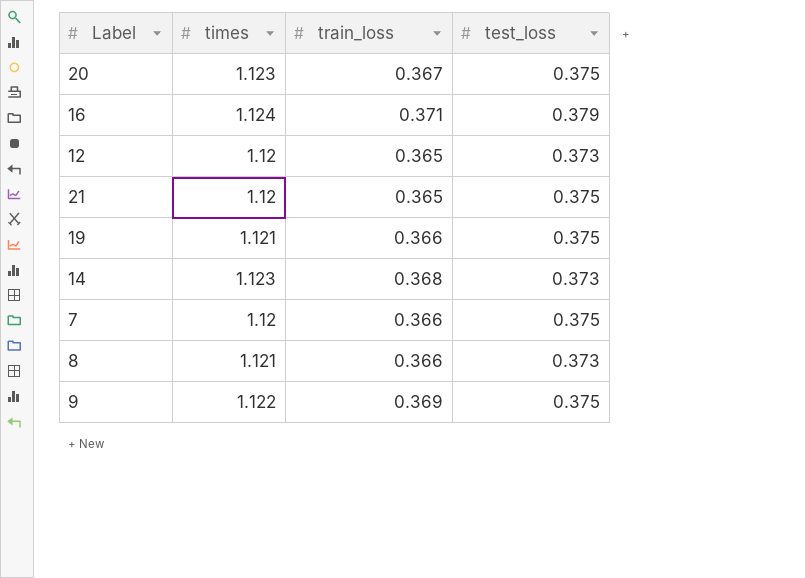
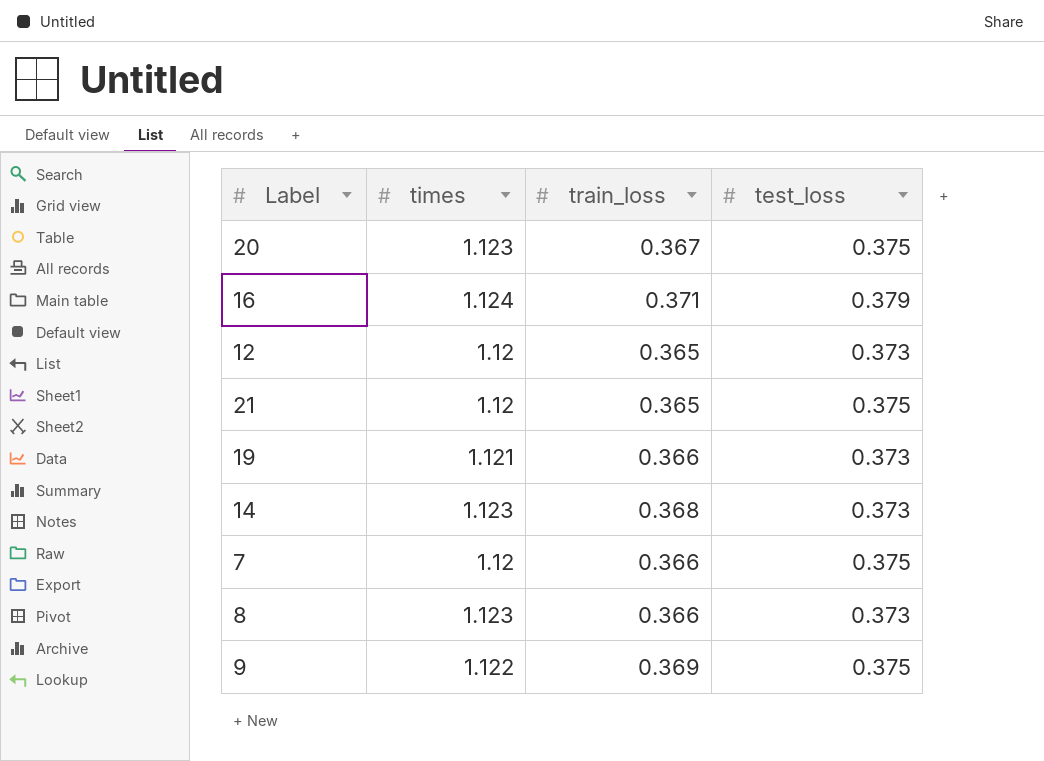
19 | test_loss: 0.375 -> 0.373
8 | times: 1.121 -> 1.123

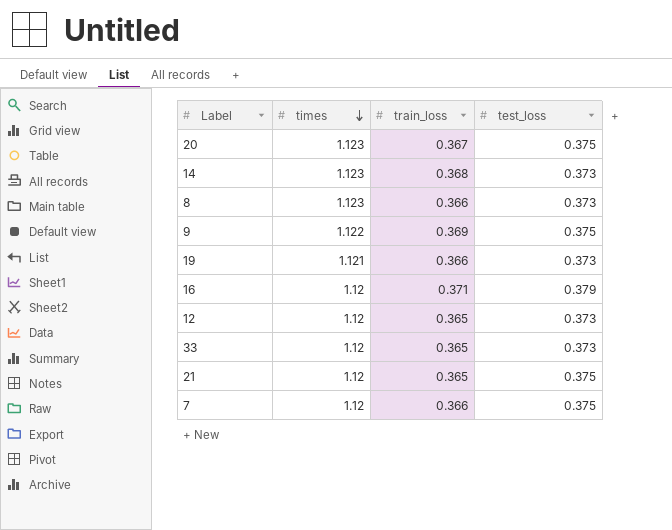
row order: none -> times descending
16 | times: 1.124 -> 1.12
row 33: none -> 1.12 | 0.365 | 0.373

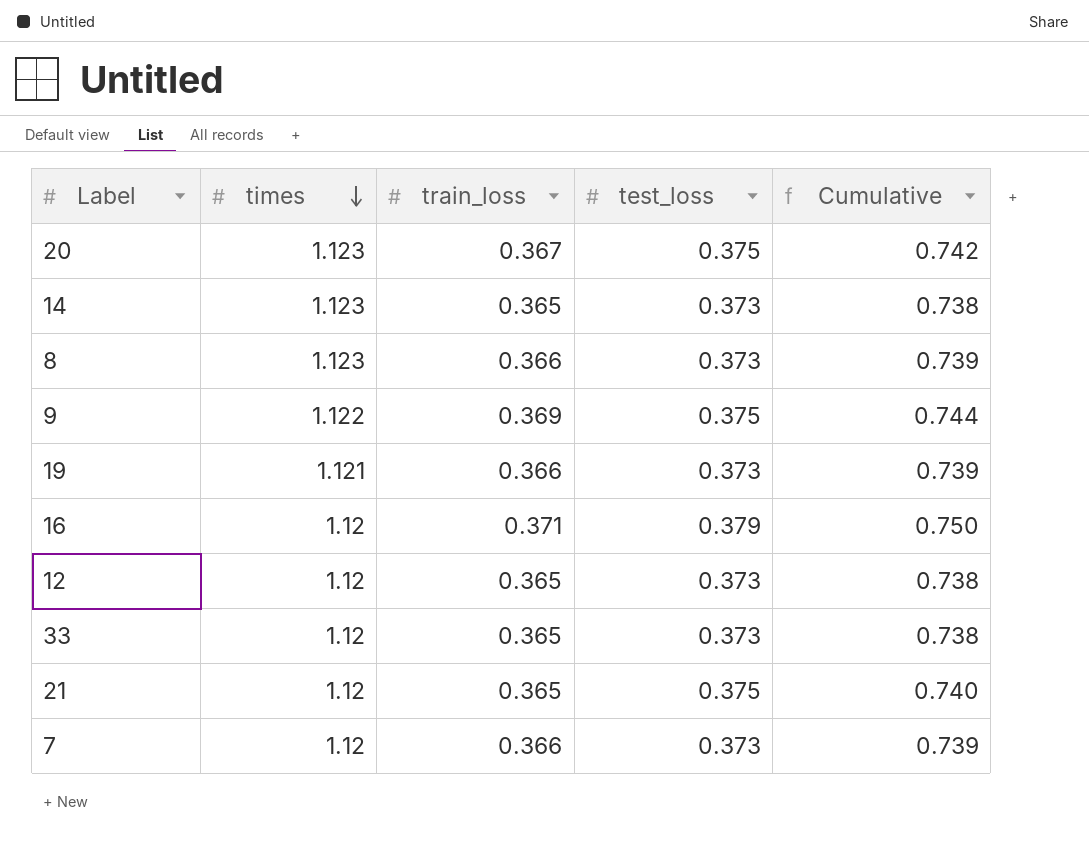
column Cumulative | formula: none -> [train_loss] + [test_loss]
14 | train_loss: 0.368 -> 0.365
7 | test_loss: 0.375 -> 0.373

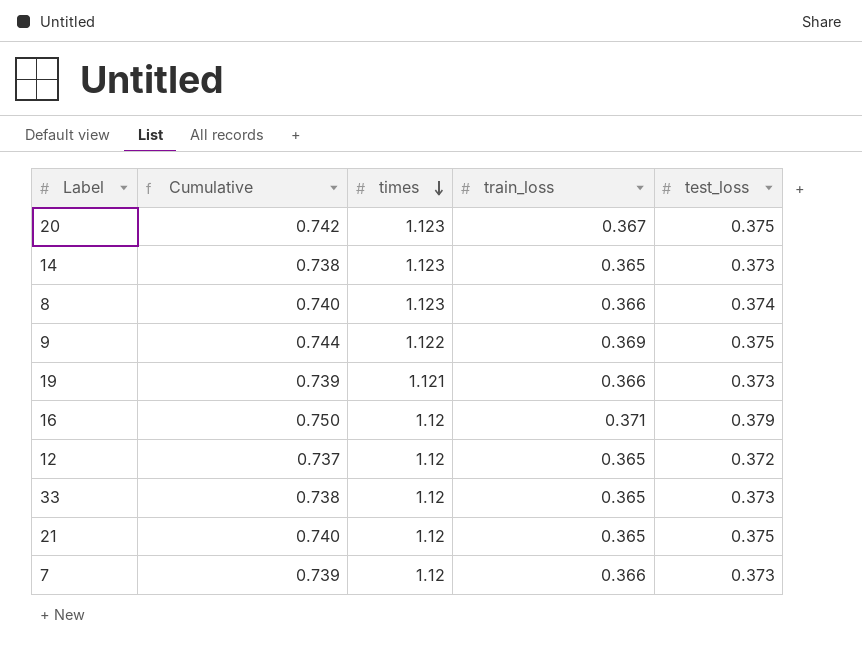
column Cumulative | position: 5 -> 2
8 | Cumulative: 0.739 -> 0.740
8 | test_loss: 0.373 -> 0.374
12 | Cumulative: 0.738 -> 0.737
12 | test_loss: 0.373 -> 0.372

